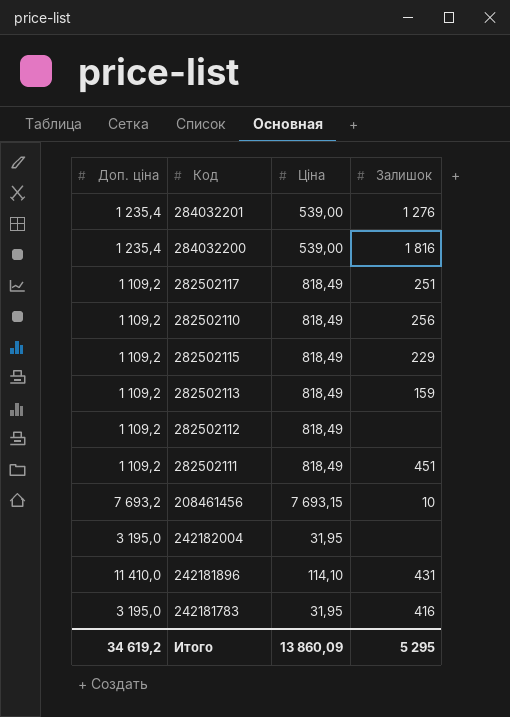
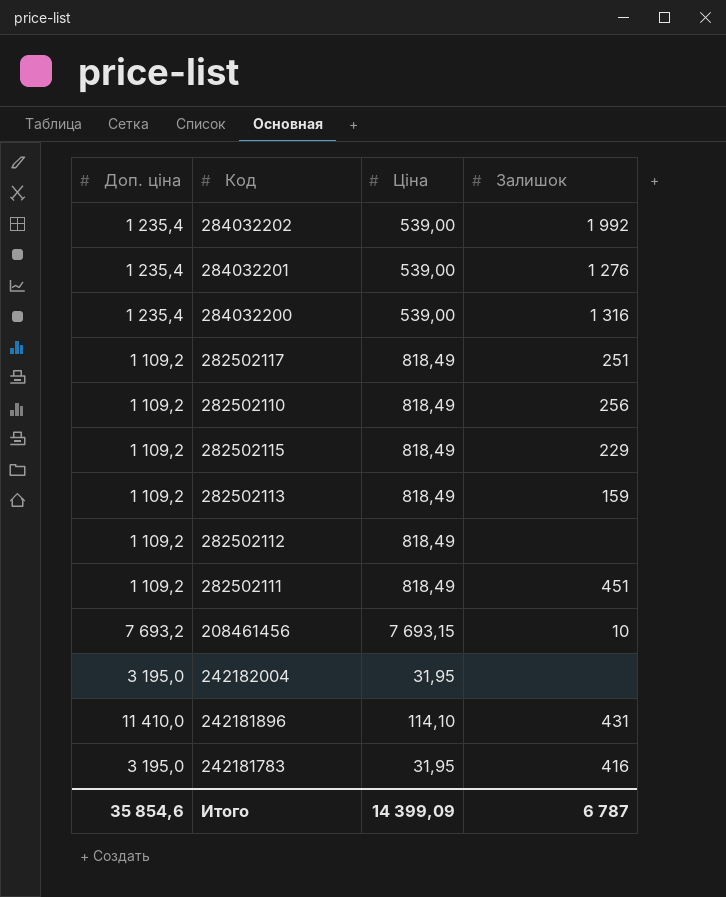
row 284032202: none -> 1 235,4 | 539,00 | 1 992
284032200 | Залишок: 1 816 -> 1 316
Итого | Доп. ціна: 34 619,2 -> 35 854,6
Итого | Ціна: 13 860,09 -> 14 399,09
Итого | Залишок: 5 295 -> 6 787

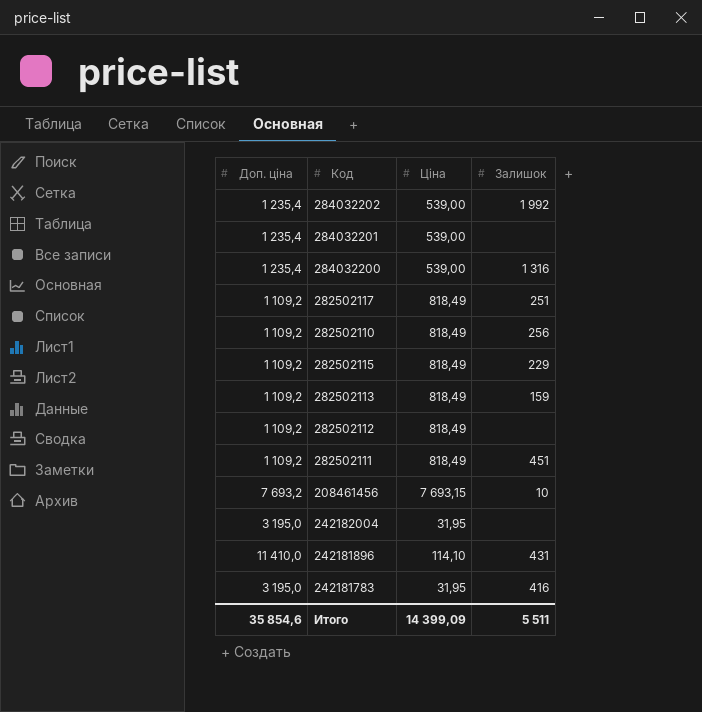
284032201 | Залишок: 1 276 -> none
Итого | Залишок: 6 787 -> 5 511

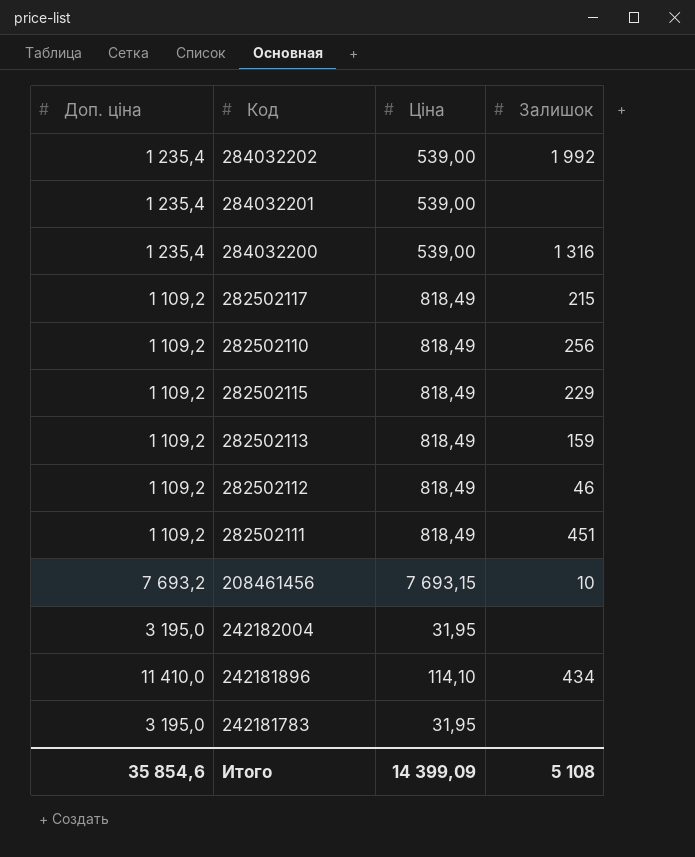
282502117 | Залишок: 251 -> 215
282502112 | Залишок: none -> 46
242181896 | Залишок: 431 -> 434
242181783 | Залишок: 416 -> none
Итого | Залишок: 5 511 -> 5 108

